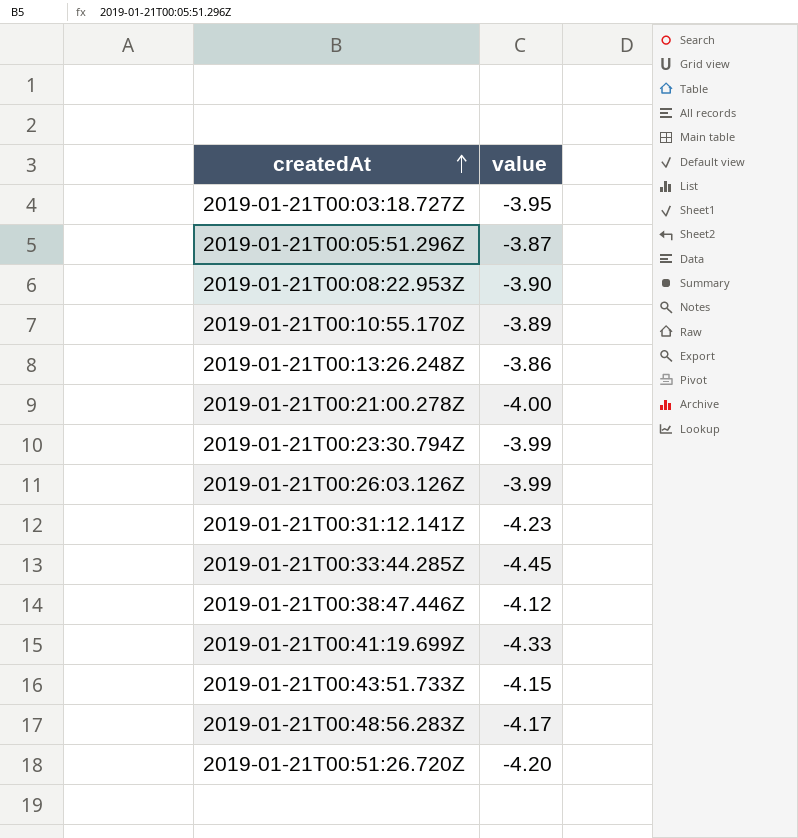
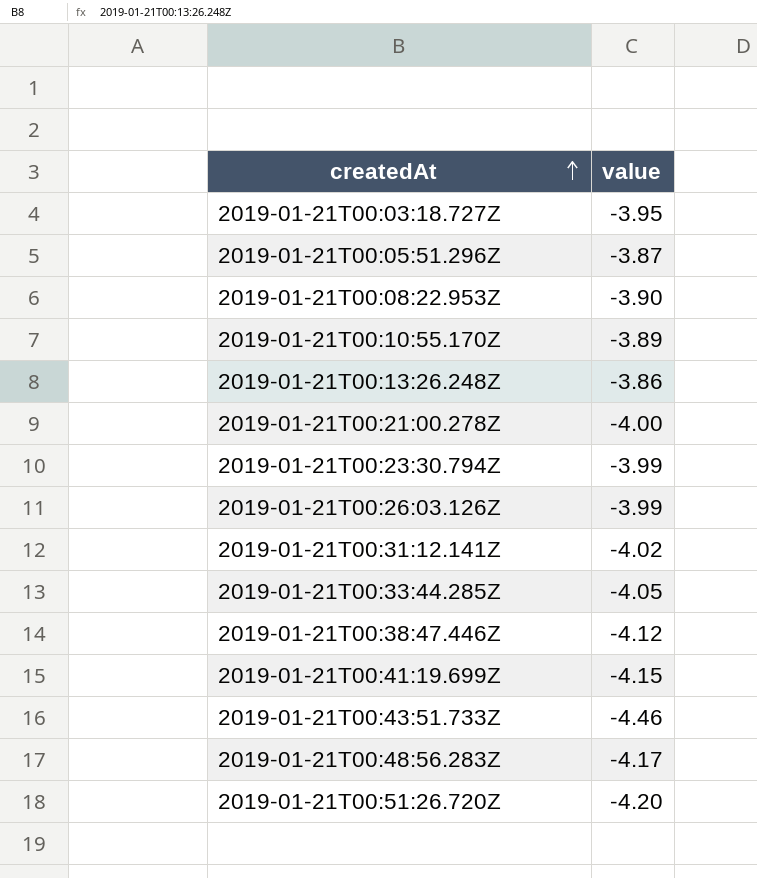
2019-01-21T00:31:12.141Z | value: -4.23 -> -4.02
2019-01-21T00:33:44.285Z | value: -4.45 -> -4.05
2019-01-21T00:41:19.699Z | value: -4.33 -> -4.15
2019-01-21T00:43:51.733Z | value: -4.15 -> -4.46

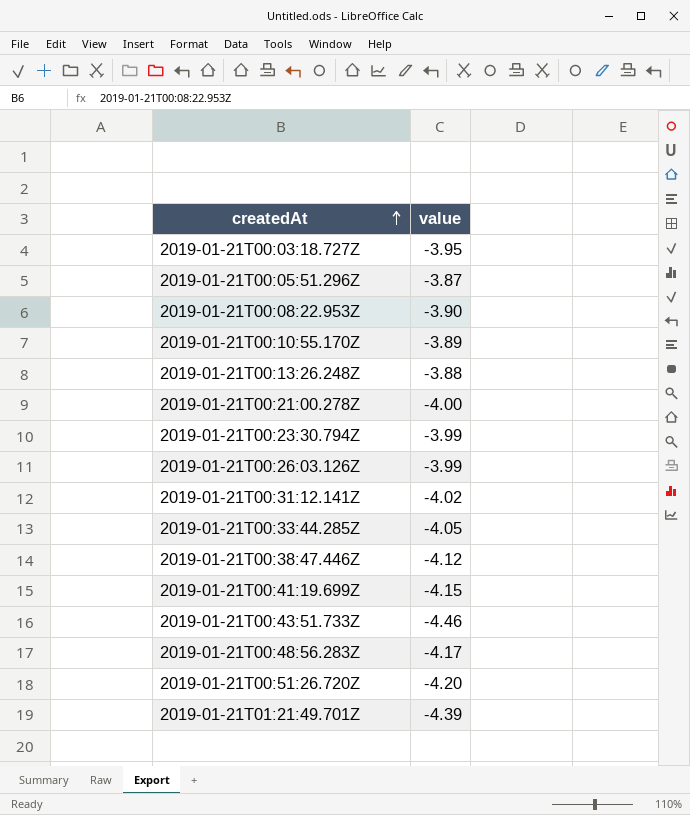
2019-01-21T00:13:26.248Z | value: -3.86 -> -3.88
row 2019-01-21T01:21:49.701Z: none -> -4.39

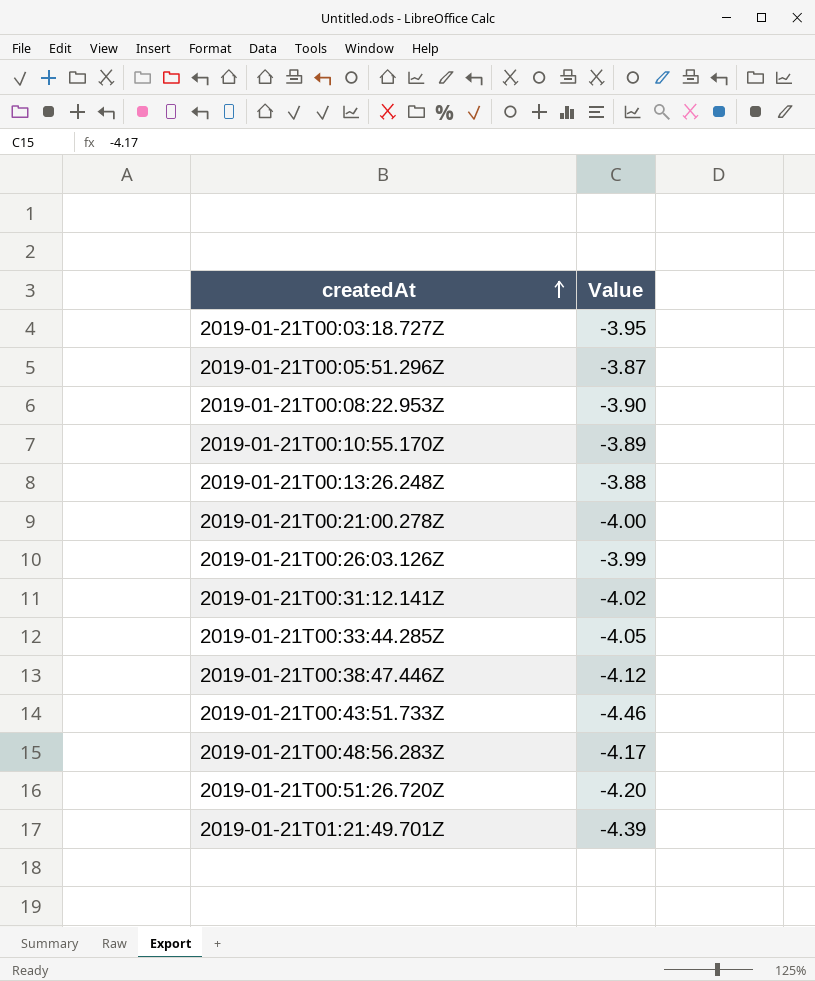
column name: value -> Value
row 2019-01-21T00:23:30.794Z: -3.99 -> none
row 2019-01-21T00:41:19.699Z: -4.15 -> none

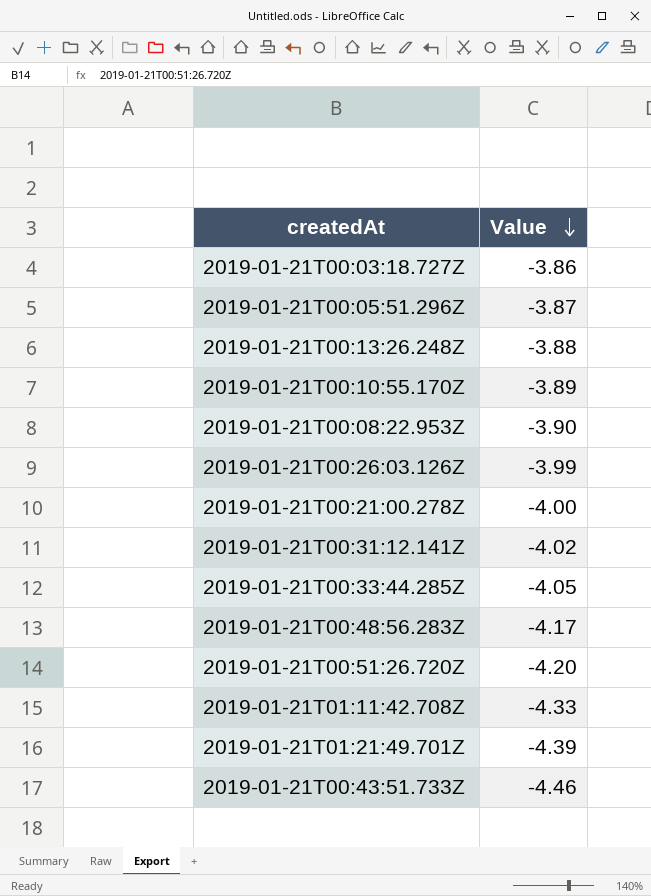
row order: createdAt ascending -> Value descending
row 2019-01-21T00:38:47.446Z: -4.12 -> none
2019-01-21T00:03:18.727Z | Value: -3.95 -> -3.86
row 2019-01-21T01:11:42.708Z: none -> -4.33

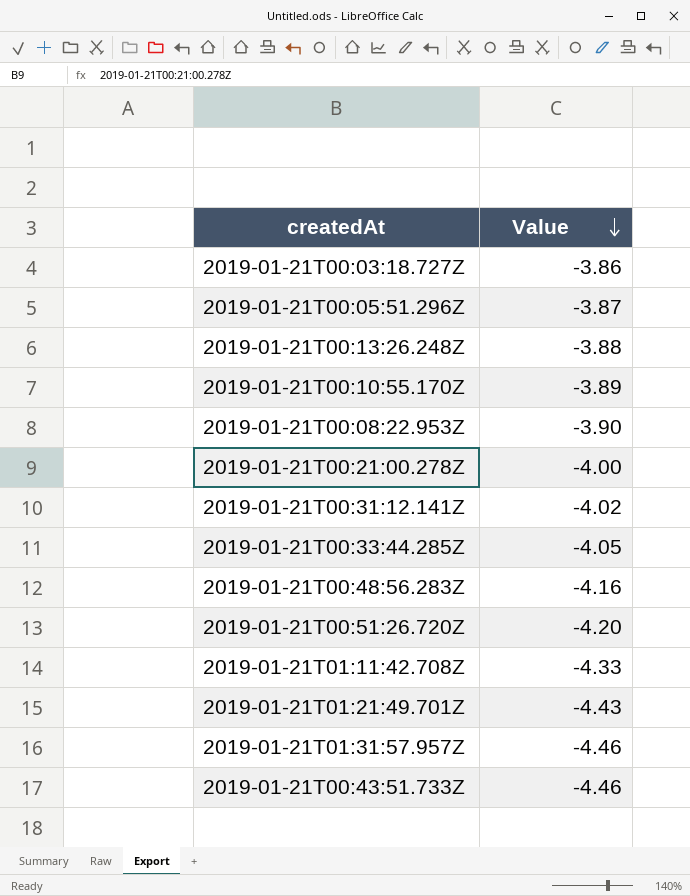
row 2019-01-21T00:26:03.126Z: -3.99 -> none
2019-01-21T00:48:56.283Z | Value: -4.17 -> -4.16
2019-01-21T01:21:49.701Z | Value: -4.39 -> -4.43
row 2019-01-21T01:31:57.957Z: none -> -4.46

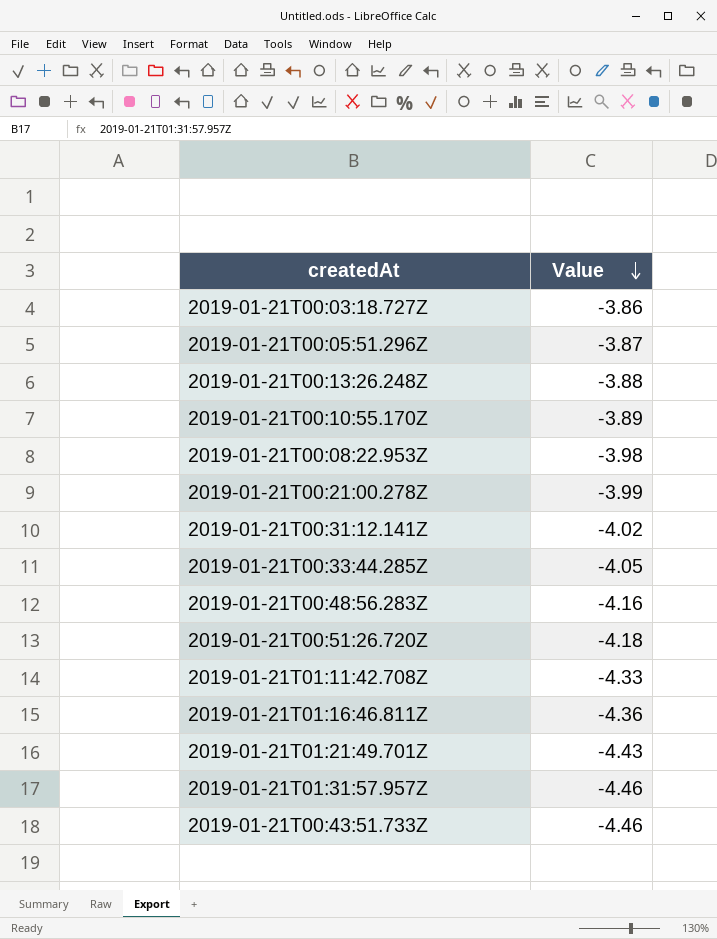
2019-01-21T00:08:22.953Z | Value: -3.90 -> -3.98
2019-01-21T00:21:00.278Z | Value: -4.00 -> -3.99
2019-01-21T00:51:26.720Z | Value: -4.20 -> -4.18
row 2019-01-21T01:16:46.811Z: none -> -4.36

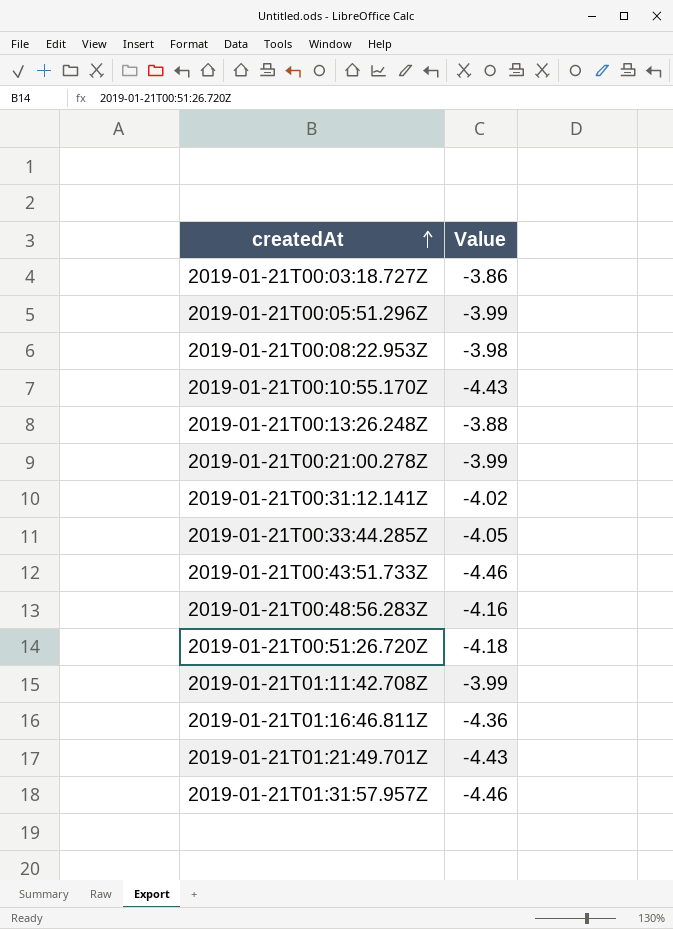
row order: Value descending -> createdAt ascending
2019-01-21T00:05:51.296Z | Value: -3.87 -> -3.99
2019-01-21T00:10:55.170Z | Value: -3.89 -> -4.43
2019-01-21T01:11:42.708Z | Value: -4.33 -> -3.99

